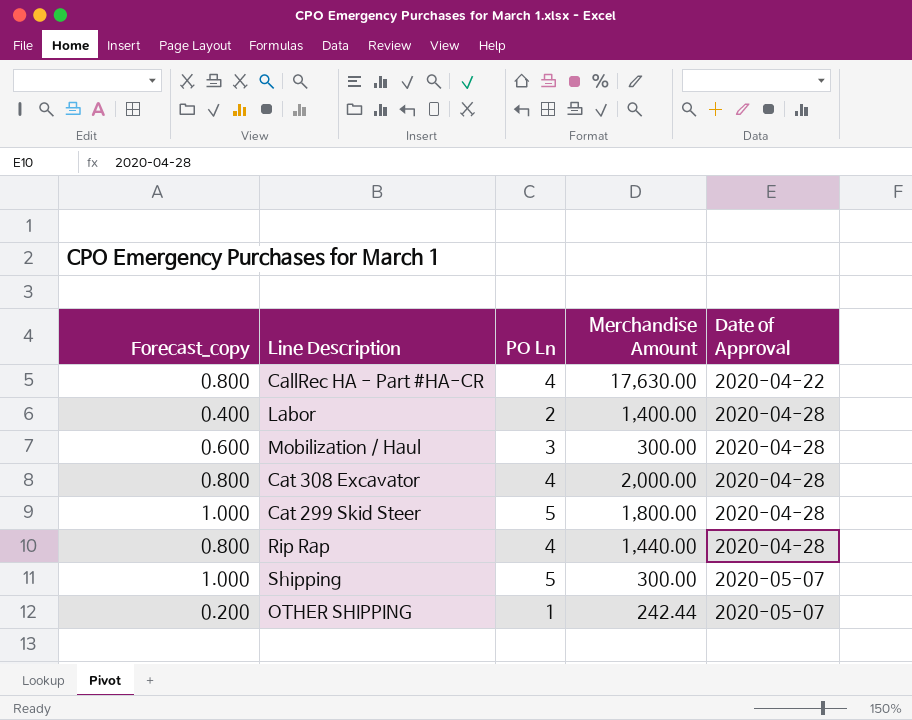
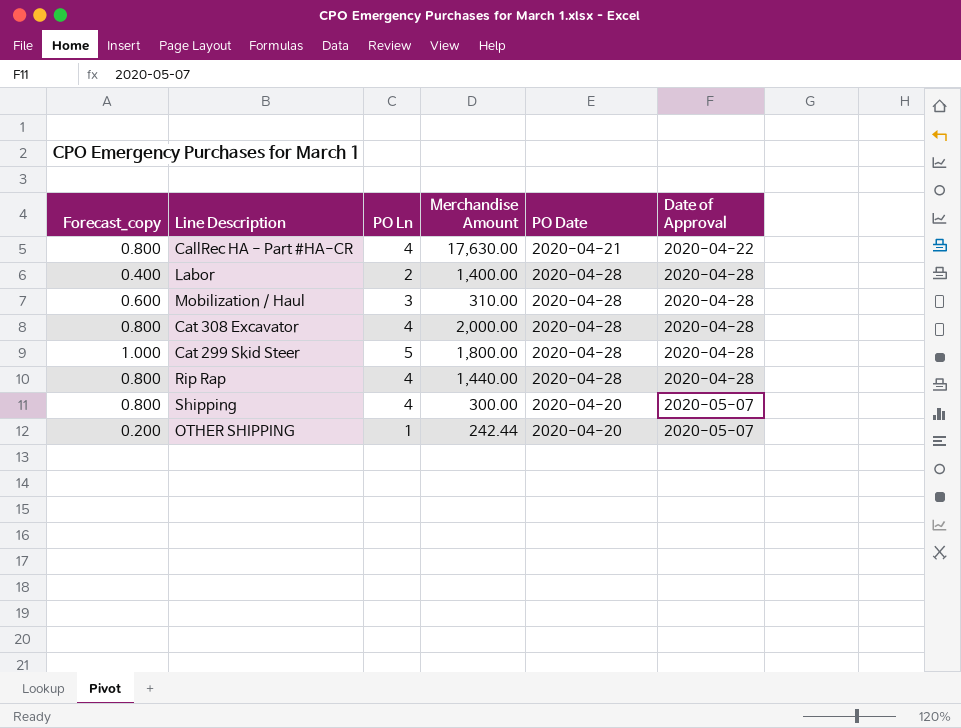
column PO Date | position: none -> 5
Mobilization / Haul | Merchandise Amount: 300.00 -> 310.00
Shipping | Forecast_copy: 1.000 -> 0.800
Shipping | PO Ln: 5 -> 4

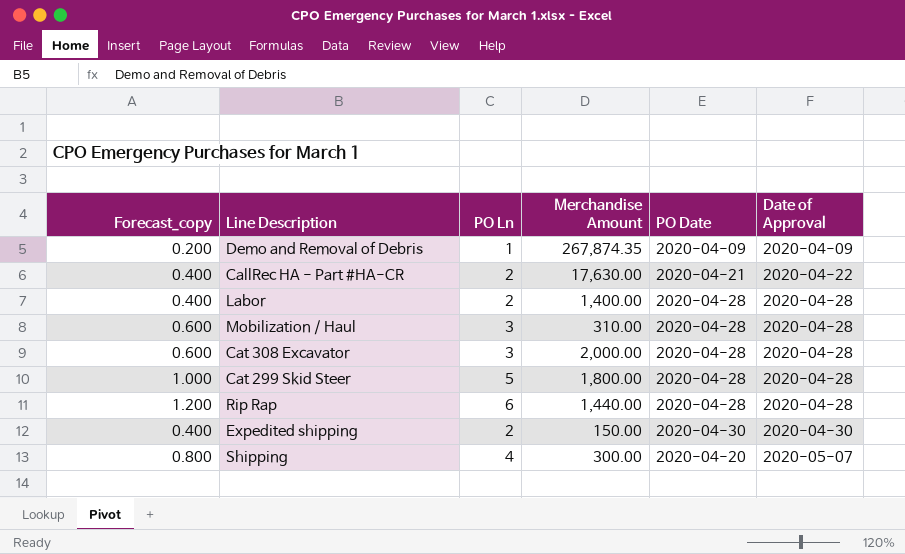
row OTHER SHIPPING: 0.200 | 1 | 242.44 | 2020-04-20 | 2020-05-07 -> none
row Demo and Removal of Debris: none -> 0.200 | 1 | 267,874.35 | 2020-04-09 | 2020-04-09
CallRec HA - Part #HA-CR | Forecast_copy: 0.800 -> 0.400
CallRec HA - Part #HA-CR | PO Ln: 4 -> 2
Cat 308 Excavator | Forecast_copy: 0.800 -> 0.600
Cat 308 Excavator | PO Ln: 4 -> 3
Rip Rap | Forecast_copy: 0.800 -> 1.200
Rip Rap | PO Ln: 4 -> 6
row Expedited shipping: none -> 0.400 | 2 | 150.00 | 2020-04-30 | 2020-04-30

